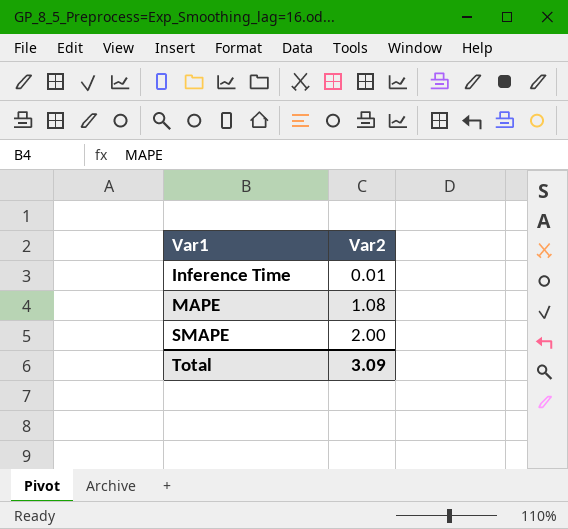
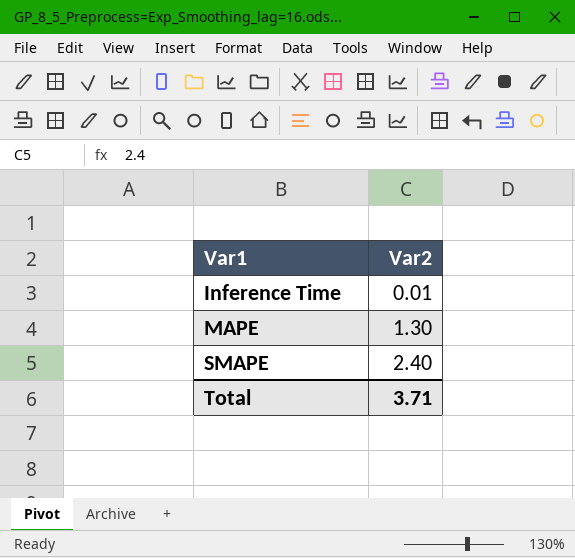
MAPE | Var2: 1.08 -> 1.30
SMAPE | Var2: 2.00 -> 2.40
Total | Var2: 3.09 -> 3.71

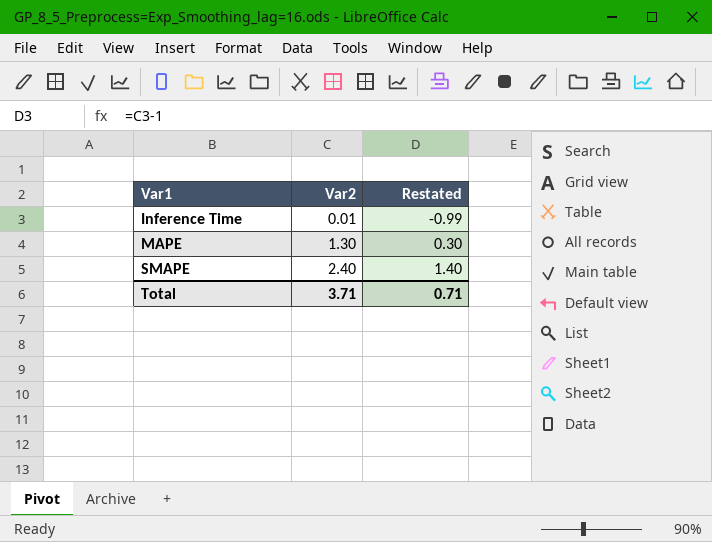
column Restated | formula: none -> [Var2] - 1

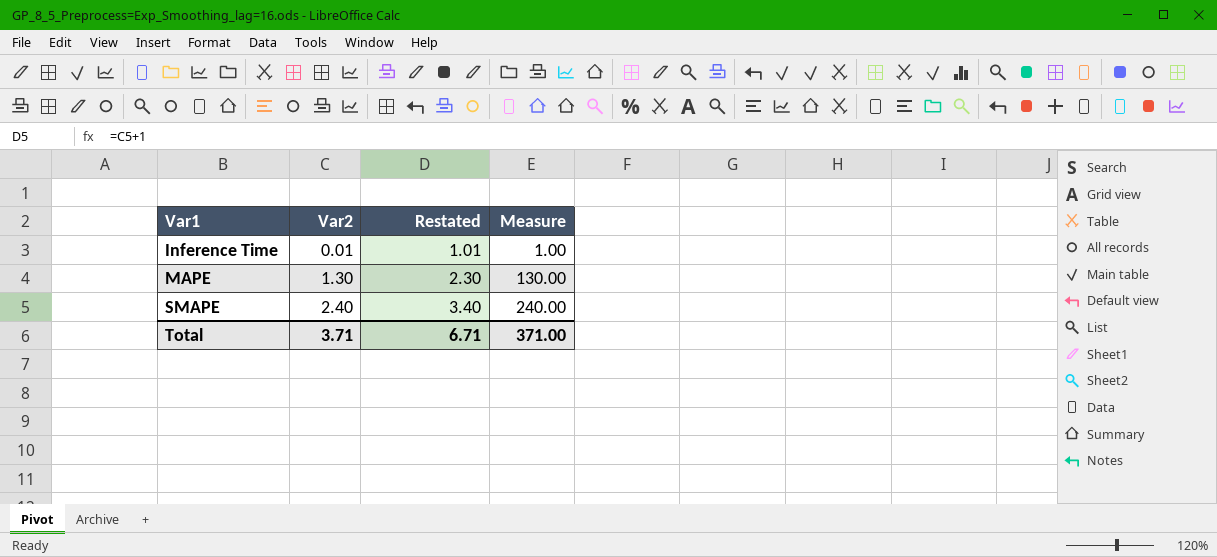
column Restated | formula: [Var2] - 1 -> [Var2] + 1
column Measure | formula: none -> [Var2] * 100
Total | Restated: 0.71 -> 6.71

